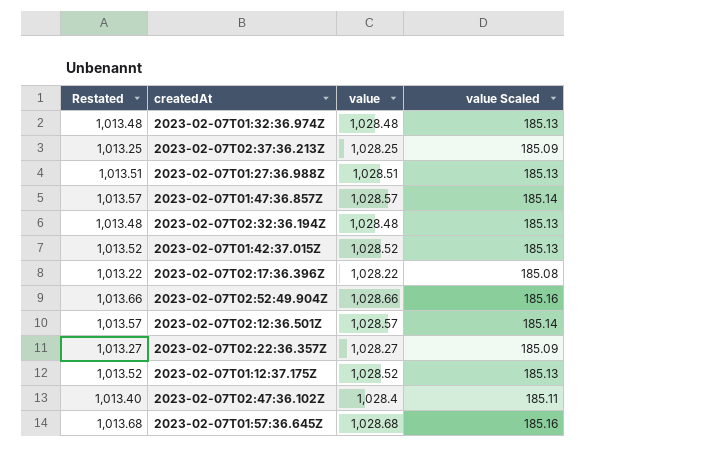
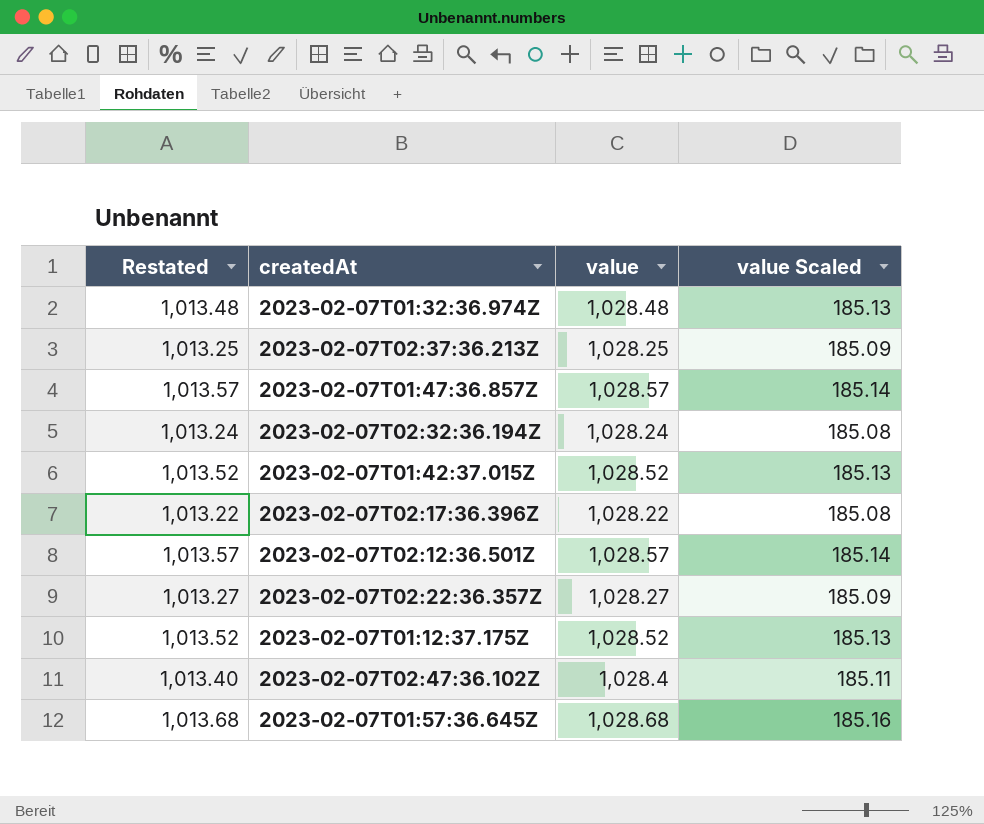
row 2023-02-07T01:27:36.988Z: 1,013.51 | 1,028.51 | 185.13 -> none
row 2023-02-07T02:52:49.904Z: 1,013.66 | 1,028.66 | 185.16 -> none
2023-02-07T02:32:36.194Z | Restated: 1,013.48 -> 1,013.24
2023-02-07T02:32:36.194Z | value: 1,028.48 -> 1,028.24
2023-02-07T02:32:36.194Z | value Scaled: 185.13 -> 185.08

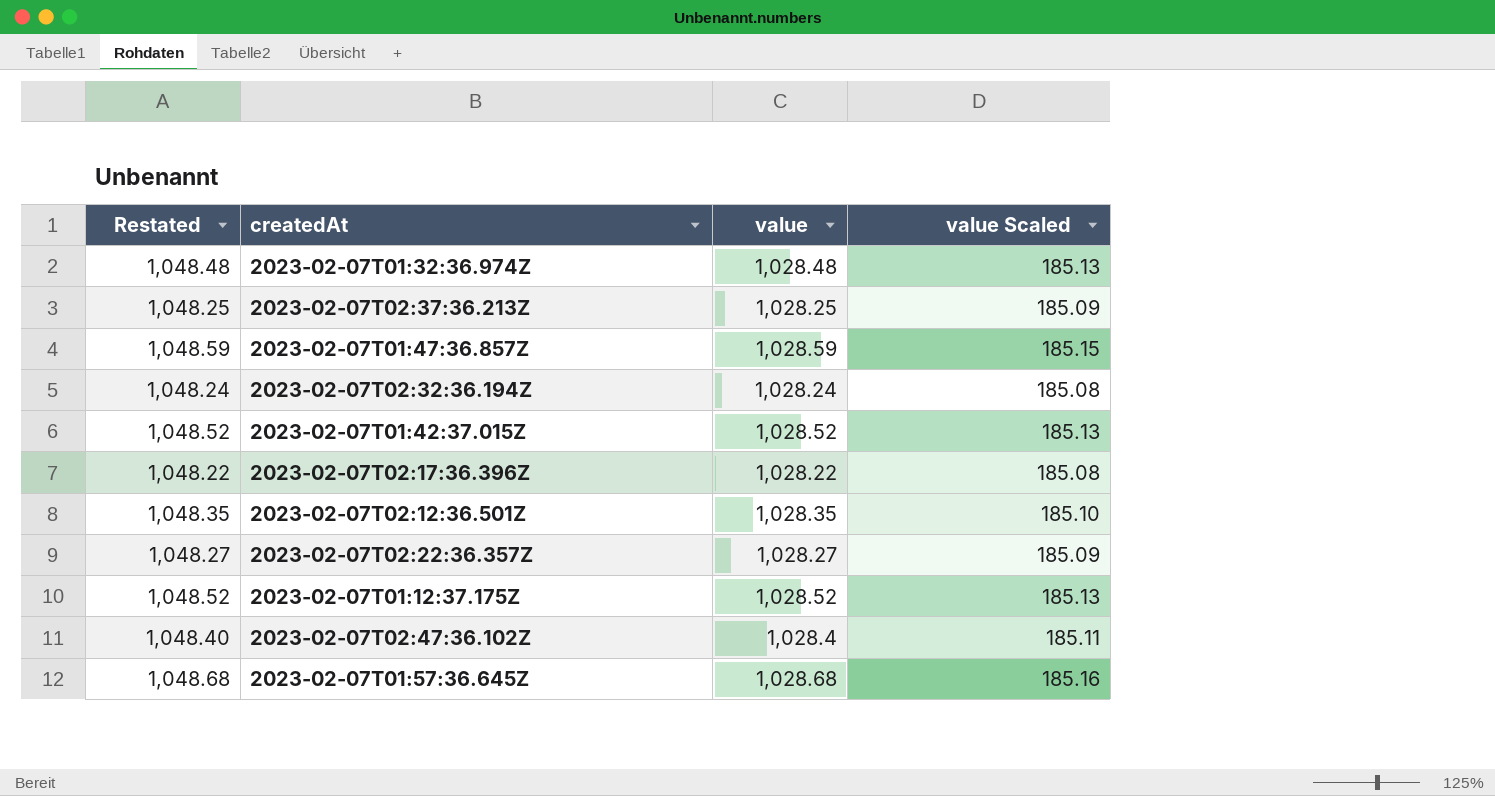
column Restated | formula: [value] - 15 -> [value] + 20
2023-02-07T01:47:36.857Z | value: 1,028.57 -> 1,028.59
2023-02-07T01:47:36.857Z | value Scaled: 185.14 -> 185.15
2023-02-07T02:12:36.501Z | value: 1,028.57 -> 1,028.35
2023-02-07T02:12:36.501Z | value Scaled: 185.14 -> 185.10

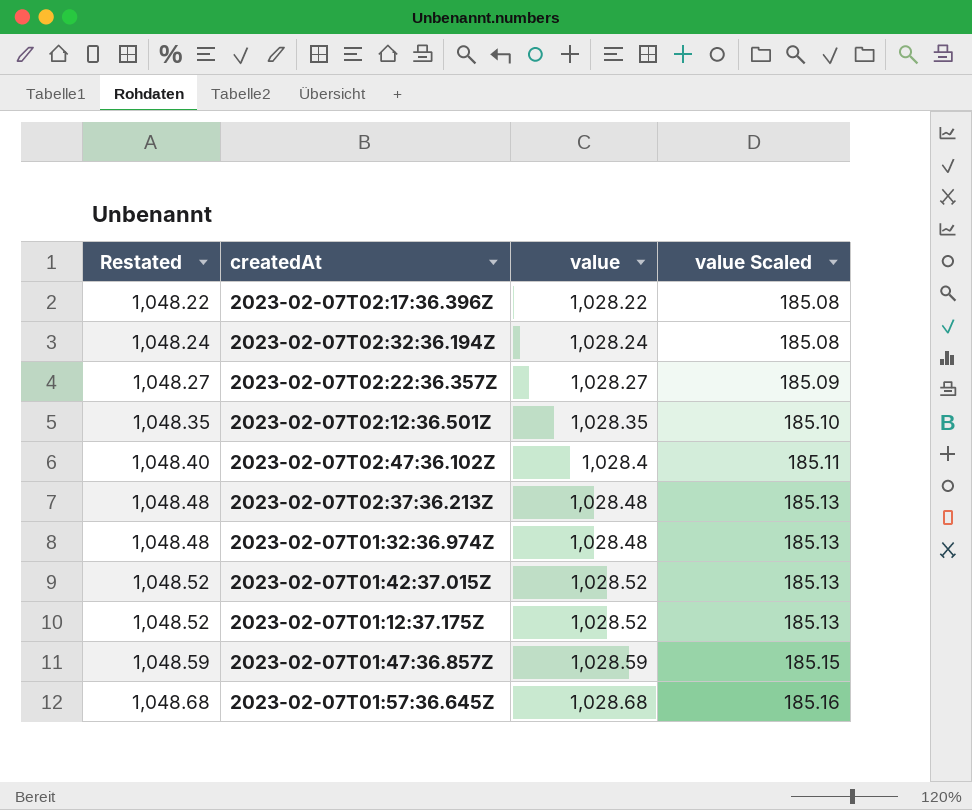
row order: none -> Restated ascending
2023-02-07T02:37:36.213Z | Restated: 1,048.25 -> 1,048.48
2023-02-07T02:37:36.213Z | value: 1,028.25 -> 1,028.48
2023-02-07T02:37:36.213Z | value Scaled: 185.09 -> 185.13

